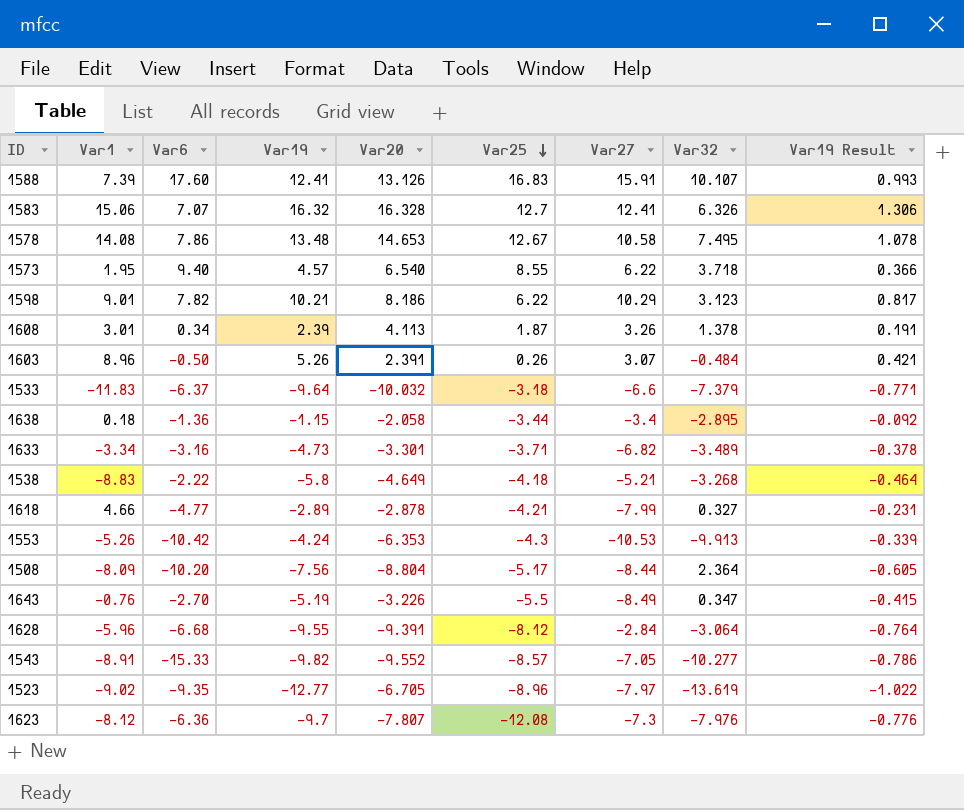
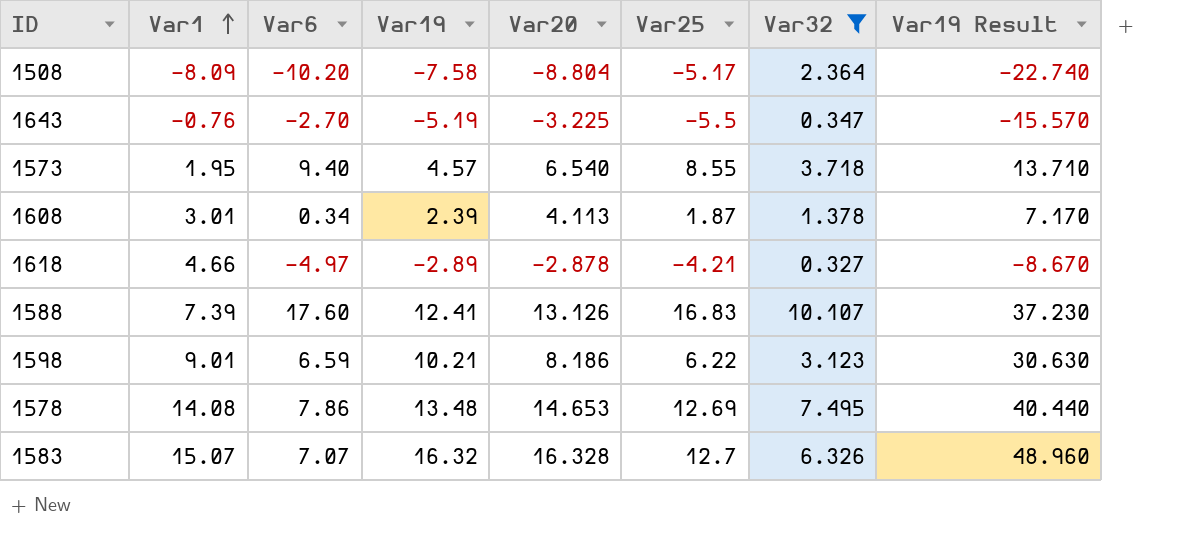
filter: none -> Var32 >= 0.327
row order: Var25 descending -> Var1 ascending
column Var27 | position: 7 -> none
column Var19 Result | formula: [Var19] * 0.08 -> [Var19] * 3
1508 | Var19: -7.56 -> -7.58
1643 | Var20: -3.226 -> -3.225
1618 | Var6: -4.77 -> -4.97
1598 | Var6: 7.82 -> 6.59
1578 | Var25: 12.67 -> 12.69
1583 | Var1: 15.06 -> 15.07

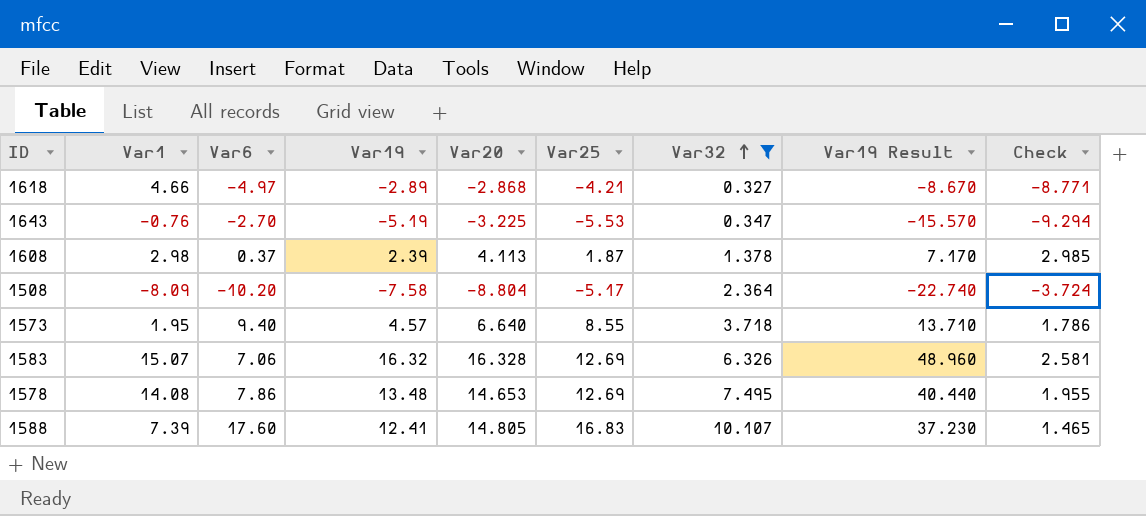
row order: Var1 ascending -> Var32 ascending
column Check | formula: none -> [Var20] / [Var32]
row 1598: 9.01 | 6.59 | 10.21 | 8.186 | 6.22 | 3.123 | 30.630 -> none
1618 | Var20: -2.878 -> -2.868
1643 | Var25: -5.5 -> -5.53
1608 | Var1: 3.01 -> 2.98
1608 | Var6: 0.34 -> 0.37
1573 | Var20: 6.540 -> 6.640
1583 | Var6: 7.07 -> 7.06
1583 | Var25: 12.7 -> 12.69
1588 | Var20: 13.126 -> 14.805

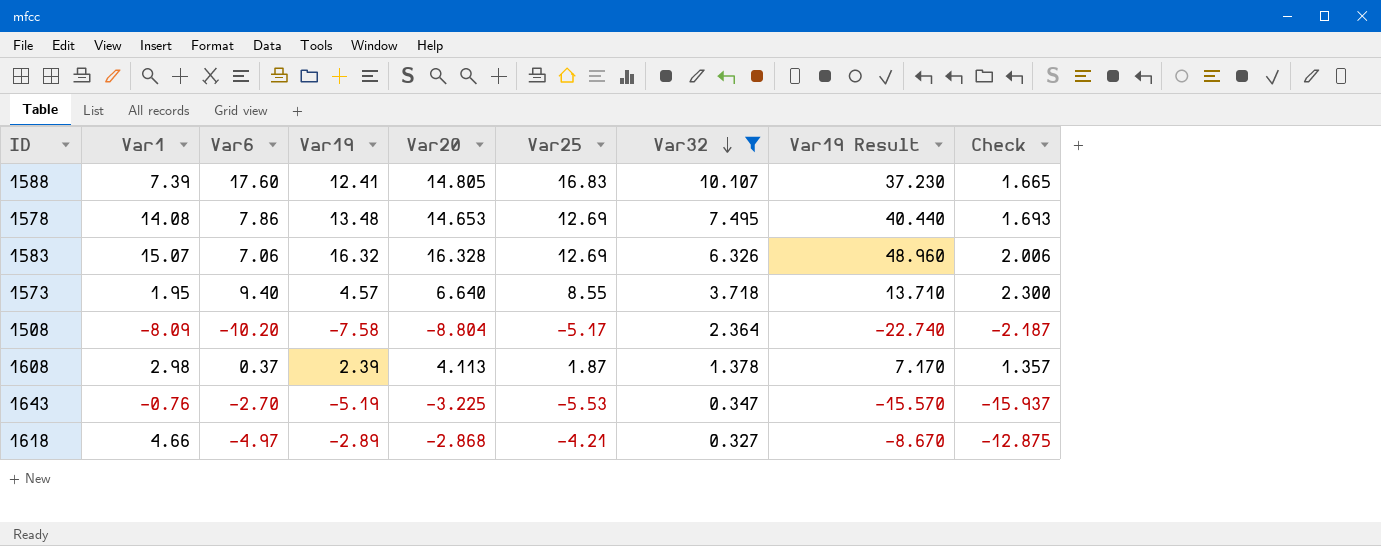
row order: Var32 ascending -> Var32 descending
column Check | formula: [Var20] / [Var32] -> [Var25] / [Var32]

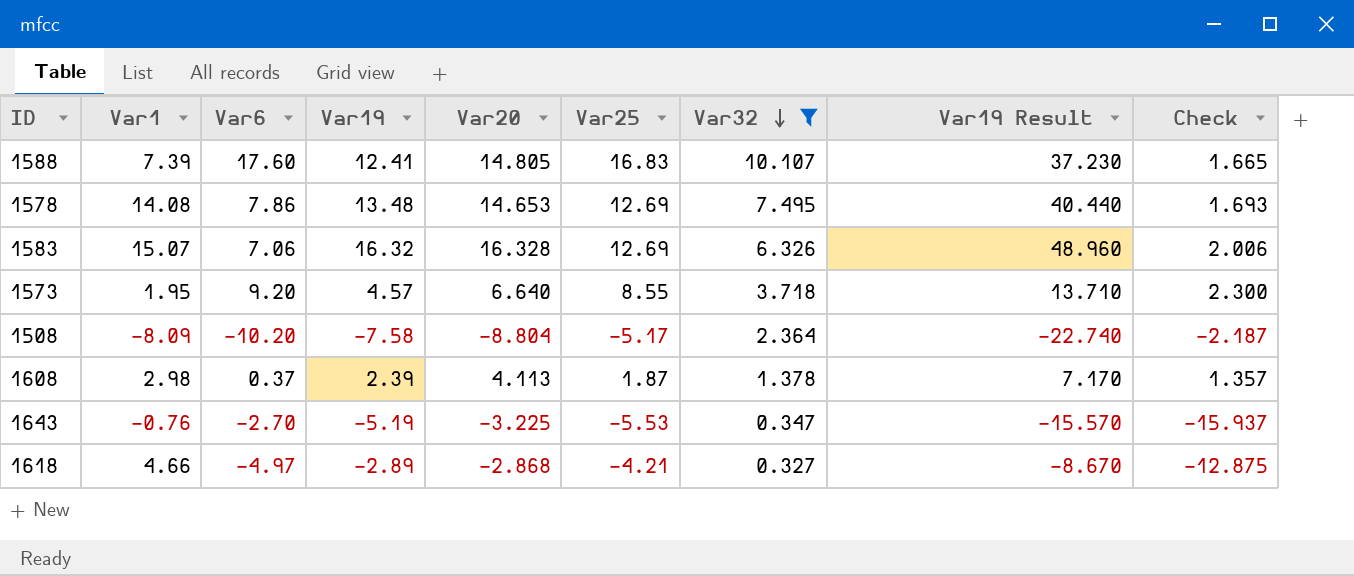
1573 | Var6: 9.40 -> 9.20

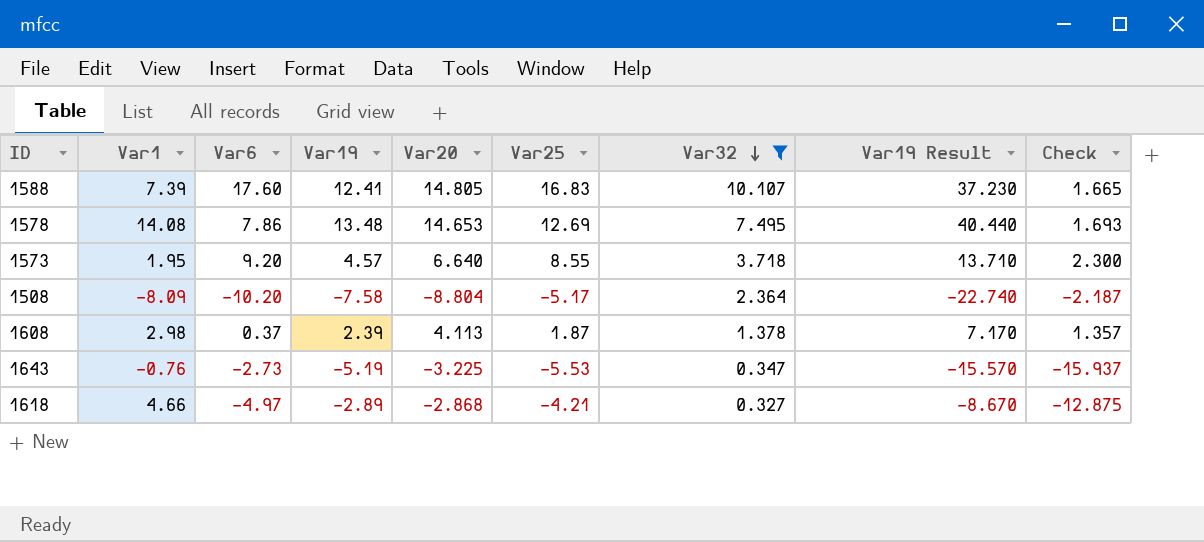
row 1583: 15.07 | 7.06 | 16.32 | 16.328 | 12.69 | 6.326 | 48.960 | 2.006 -> none
1643 | Var6: -2.70 -> -2.73

